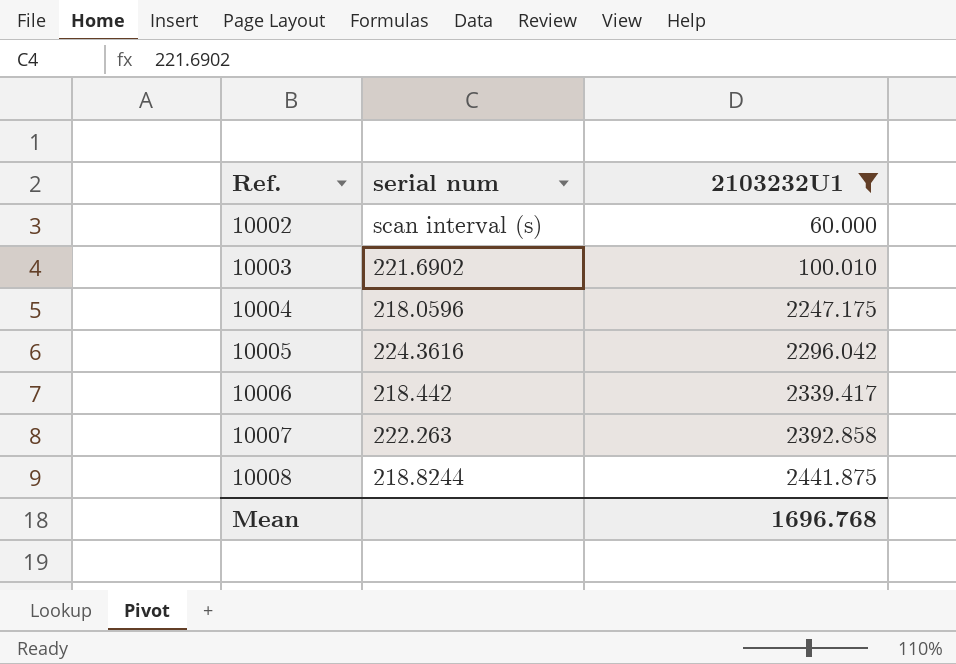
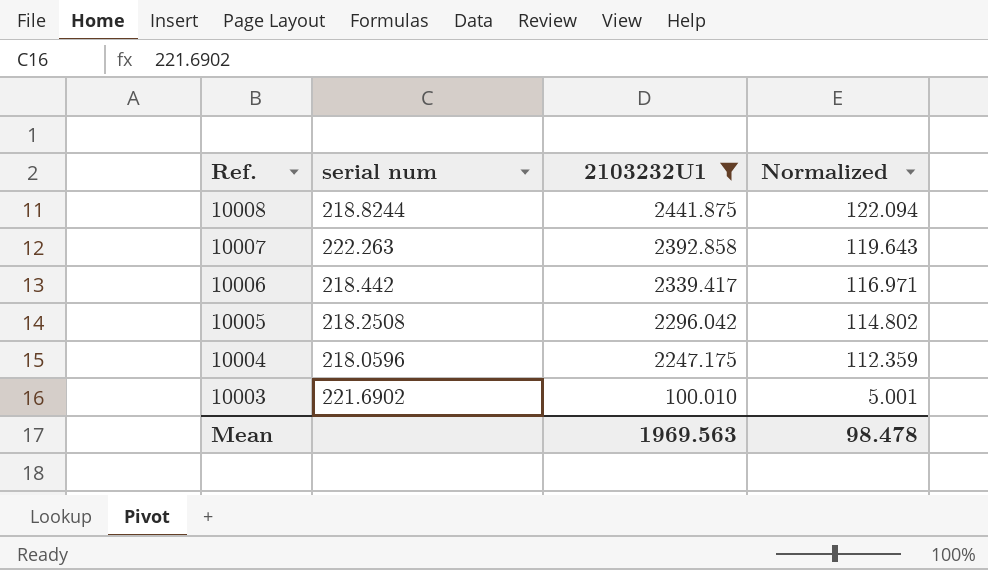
row order: Ref. ascending -> Ref. descending
column Normalized | formula: none -> [2103232U1] * 0.05
row 10002: scan interval (s) | 60.000 -> none
10005 | serial num: 224.3616 -> 218.2508
Mean | 2103232U1: 1696.768 -> 1969.563

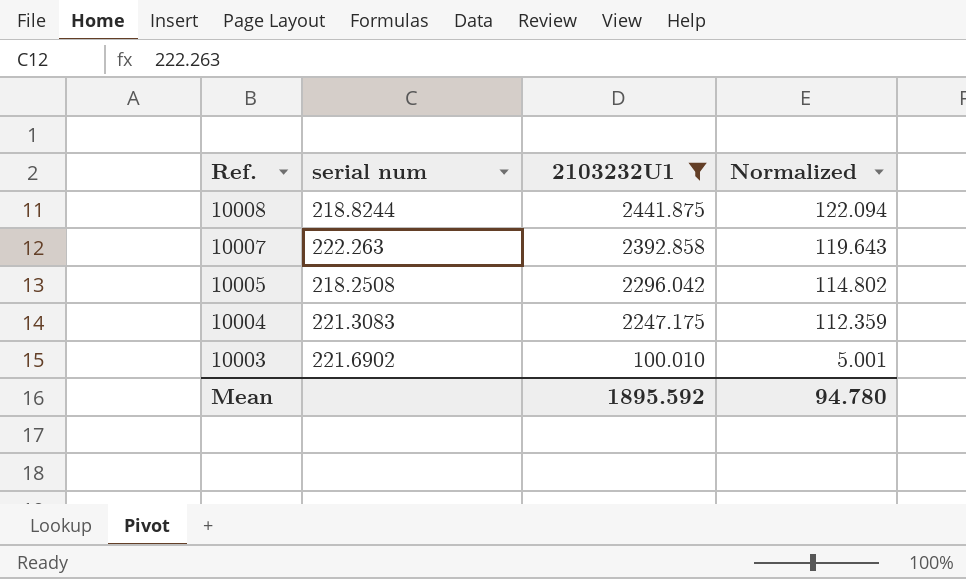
row 10006: 218.442 | 2339.417 | 116.971 -> none
10004 | serial num: 218.0596 -> 221.3083
Mean | 2103232U1: 1969.563 -> 1895.592
Mean | Normalized: 98.478 -> 94.780

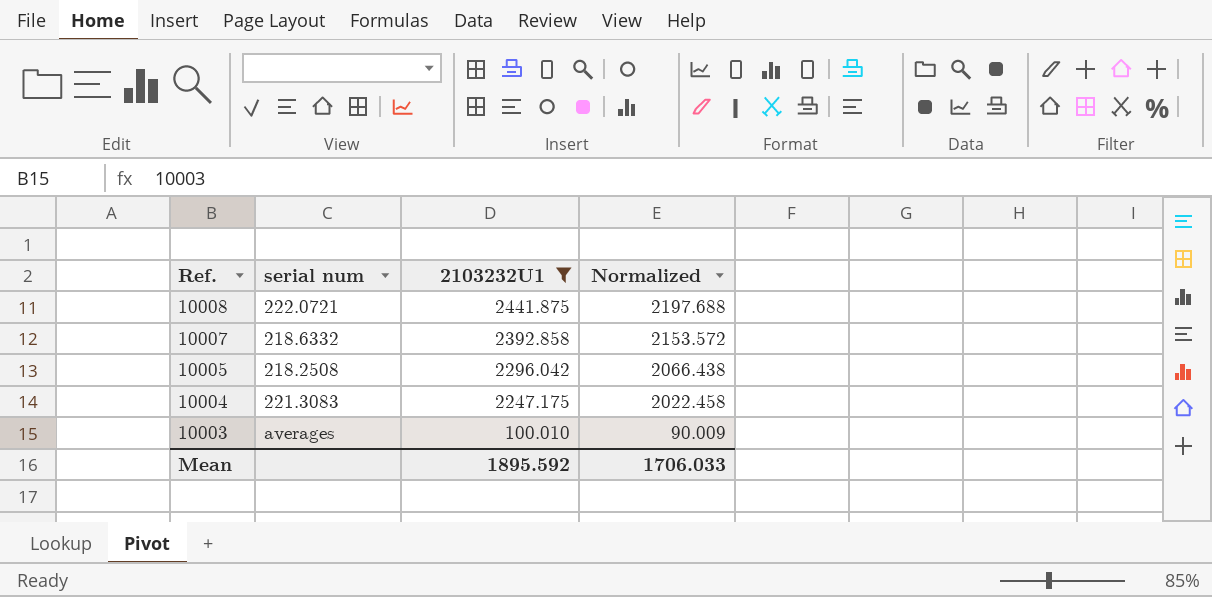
column Normalized | formula: [2103232U1] * 0.05 -> [2103232U1] * 0.9
10008 | serial num: 218.8244 -> 222.0721
10007 | serial num: 222.263 -> 218.6332
10003 | serial num: 221.6902 -> averages
Mean | Normalized: 94.780 -> 1706.033

